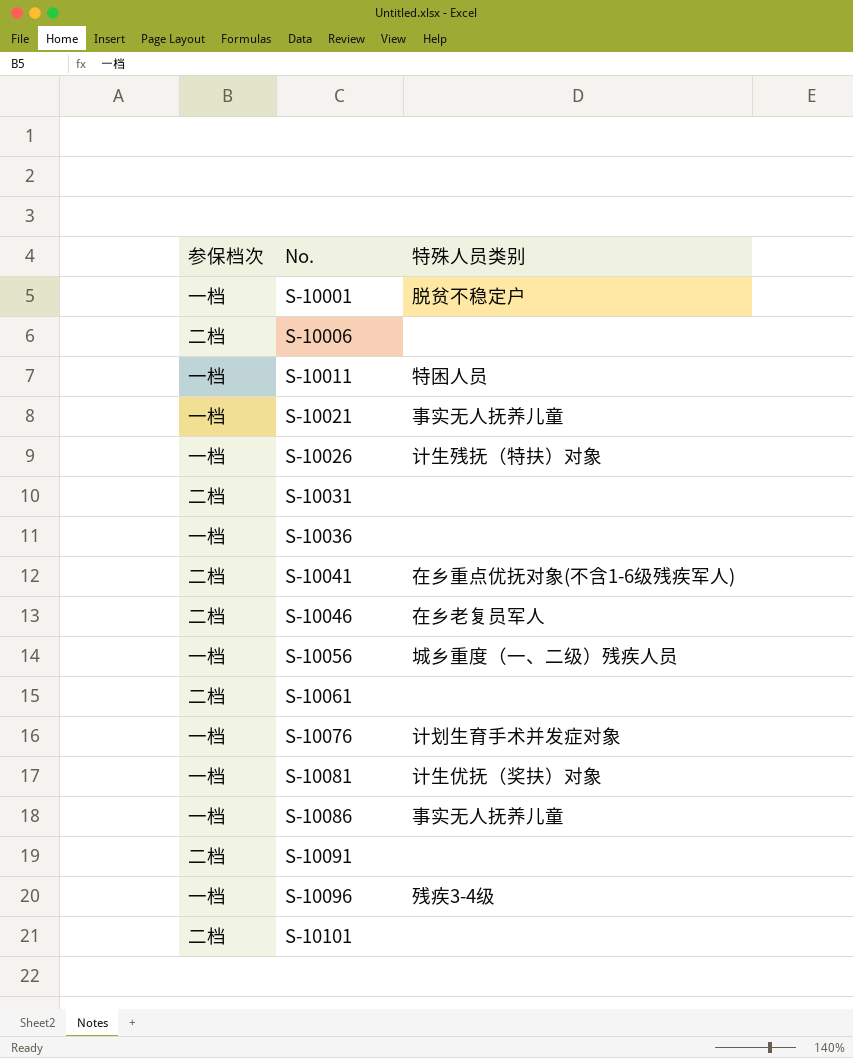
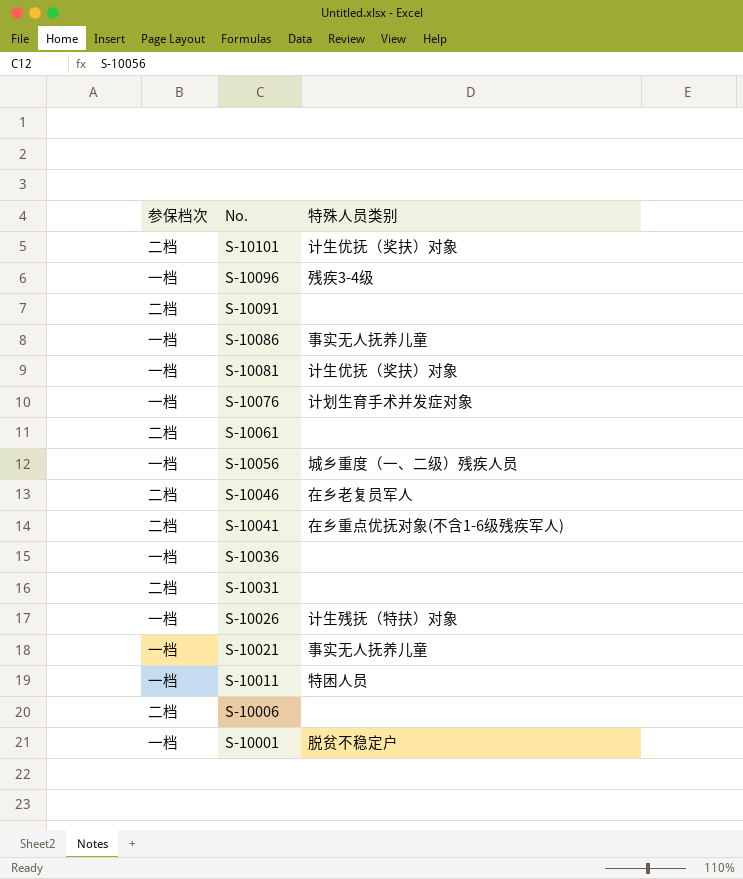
row order: No. ascending -> No. descending
S-10101 | 特殊人员类别: none -> 计生优抚（奖扶）对象

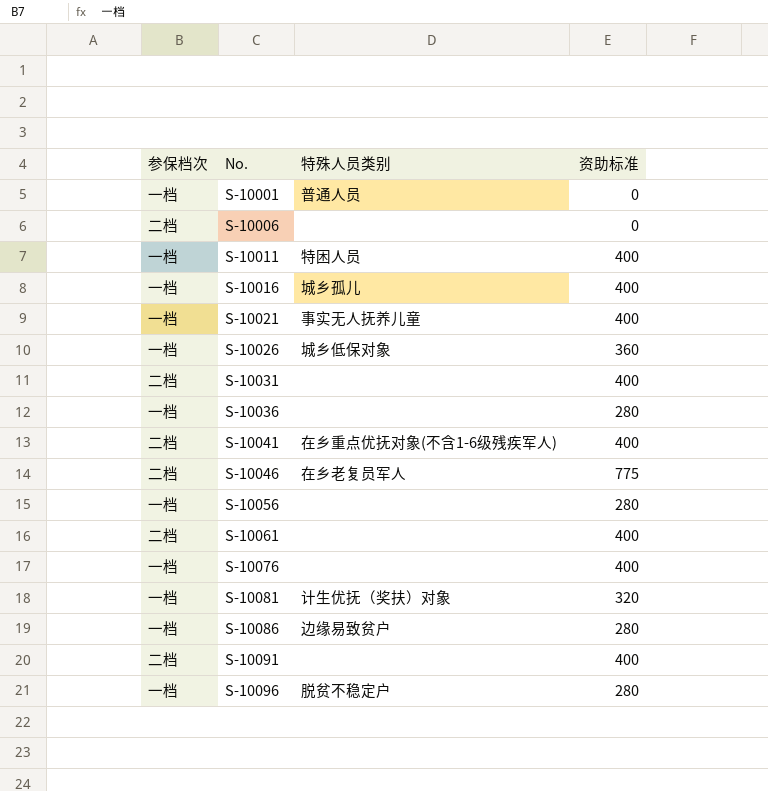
row order: No. descending -> No. ascending
column 资助标准 | position: none -> 4
row S-10101: 二档 | 计生优抚（奖扶）对象 -> none
S-10001 | 特殊人员类别: 脱贫不稳定户 -> 普通人员
row S-10016: none -> 一档 | 城乡孤儿 | 400
S-10026 | 特殊人员类别: 计生残抚（特扶）对象 -> 城乡低保对象
S-10056 | 特殊人员类别: 城乡重度（一、二级）残疾人员 -> none
S-10076 | 特殊人员类别: 计划生育手术并发症对象 -> none
S-10086 | 特殊人员类别: 事实无人抚养儿童 -> 边缘易致贫户
S-10096 | 特殊人员类别: 残疾3-4级 -> 脱贫不稳定户

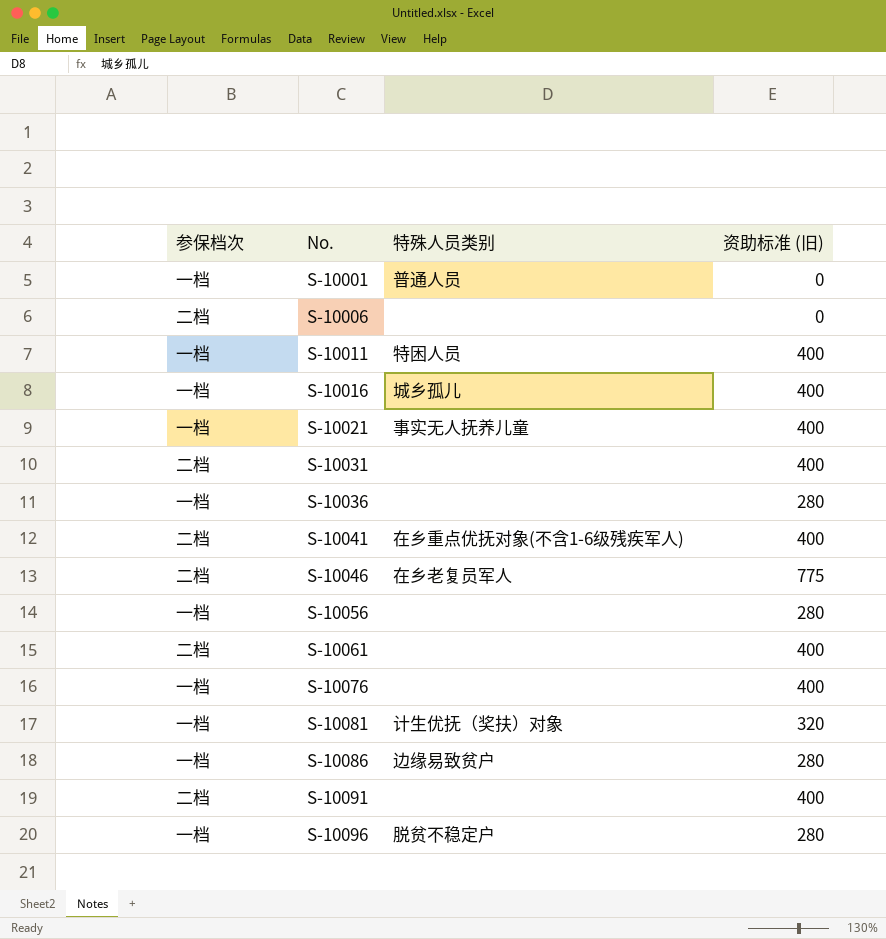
column name: 资助标准 -> 资助标准 (旧)
row S-10026: 一档 | 城乡低保对象 | 360 -> none

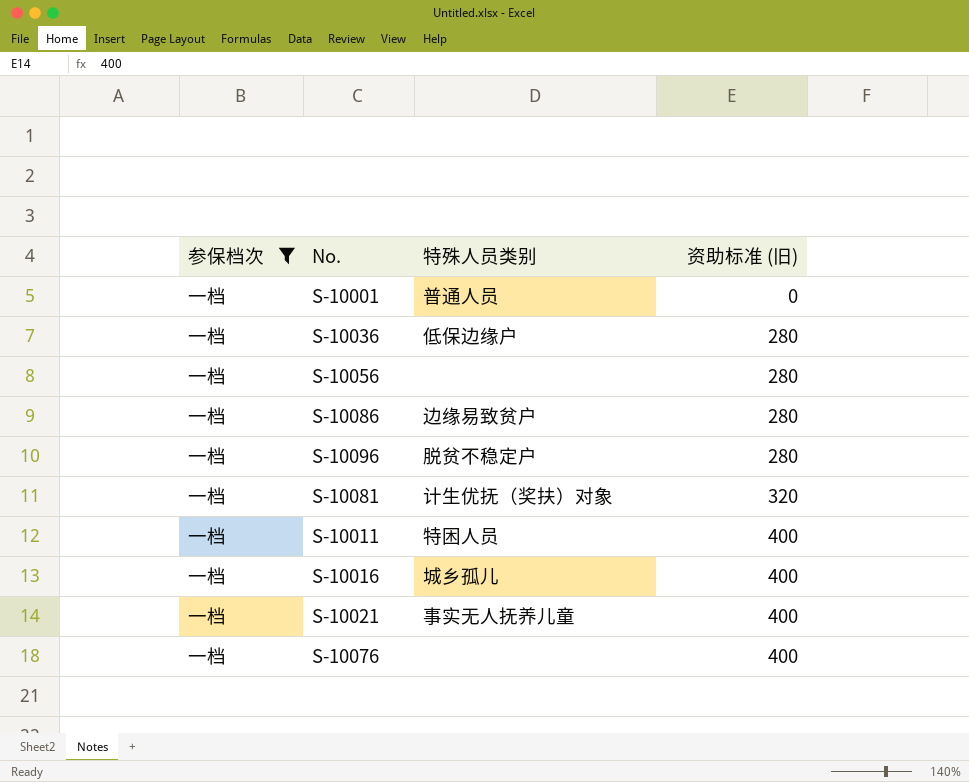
filter: none -> 参保档次 = 一档
row order: No. ascending -> 资助标准 (旧) ascending
S-10036 | 特殊人员类别: none -> 低保边缘户

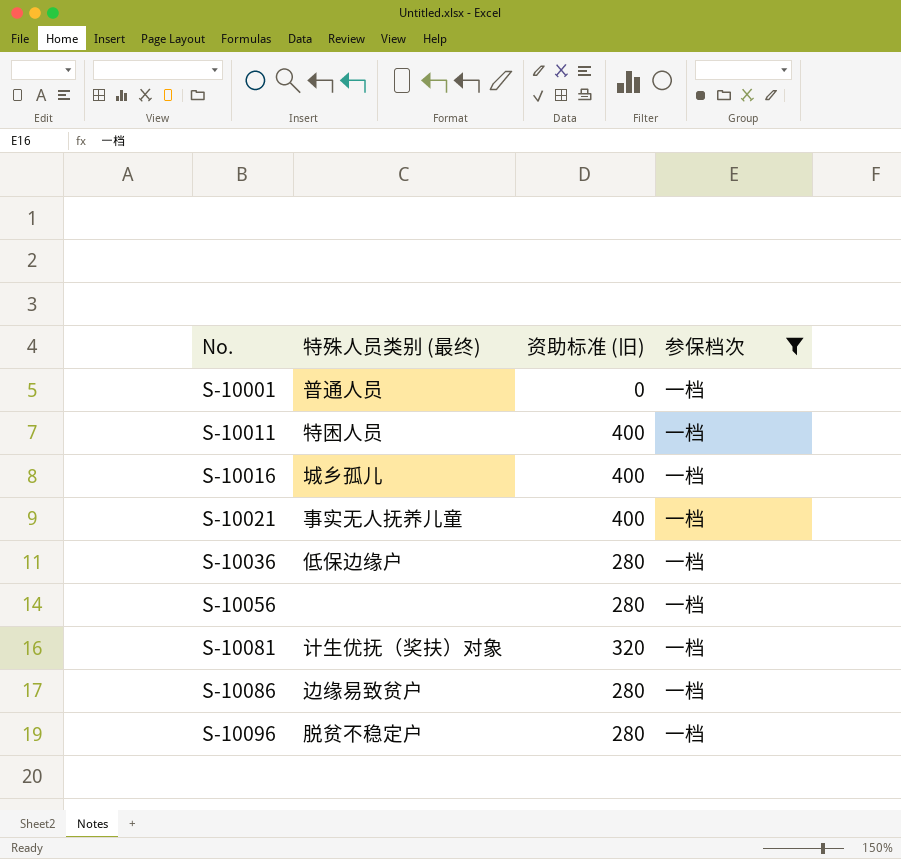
row order: 资助标准 (旧) ascending -> No. ascending
column name: 特殊人员类别 -> 特殊人员类别 (最终)
column 参保档次 | position: 1 -> 4
row S-10076: 一档 | none | 400 -> none

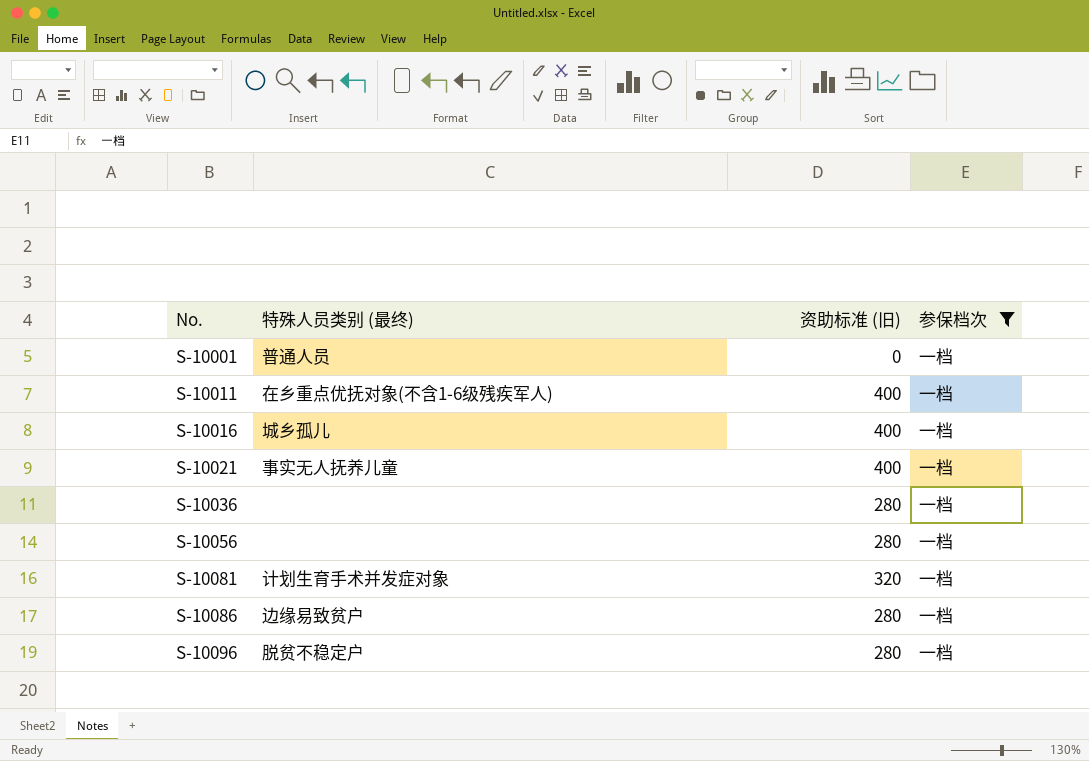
S-10011 | 特殊人员类别 (最终): 特困人员 -> 在乡重点优抚对象(不含1-6级残疾军人)
S-10036 | 特殊人员类别 (最终): 低保边缘户 -> none
S-10081 | 特殊人员类别 (最终): 计生优抚（奖扶）对象 -> 计划生育手术并发症对象

